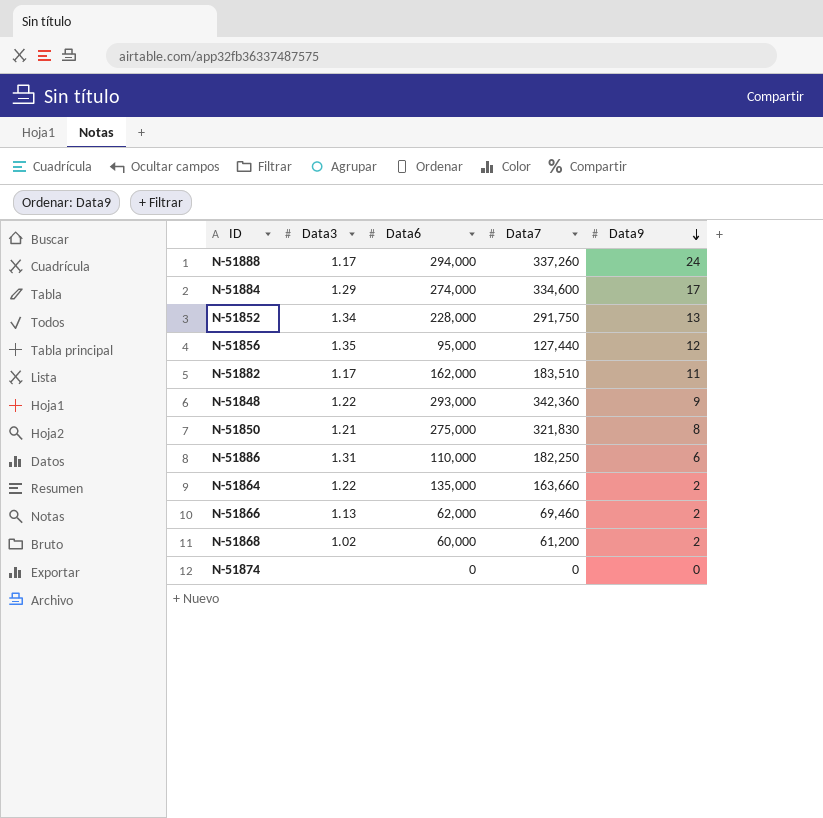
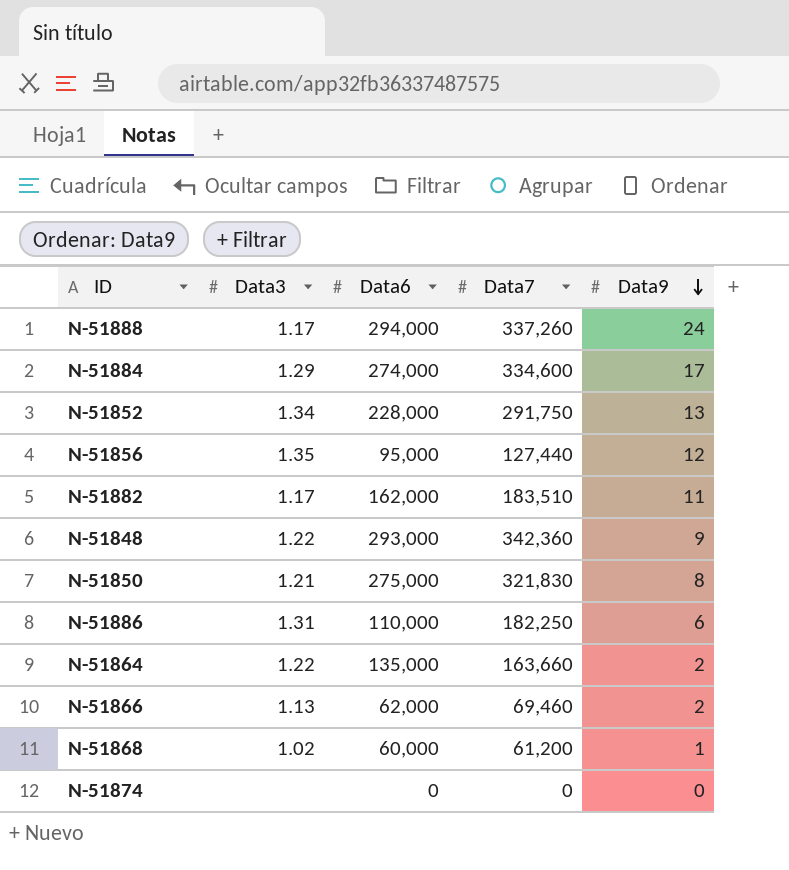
N-51868 | Data9: 2 -> 1

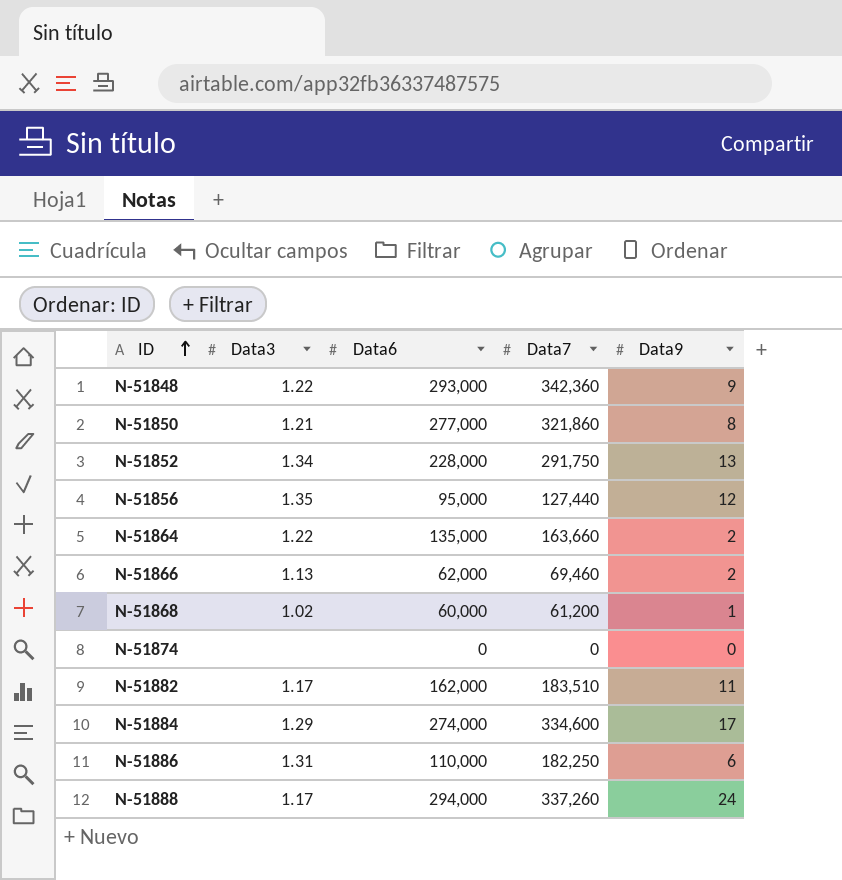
row order: Data9 descending -> ID ascending
N-51850 | Data6: 275,000 -> 277,000
N-51850 | Data7: 321,830 -> 321,860

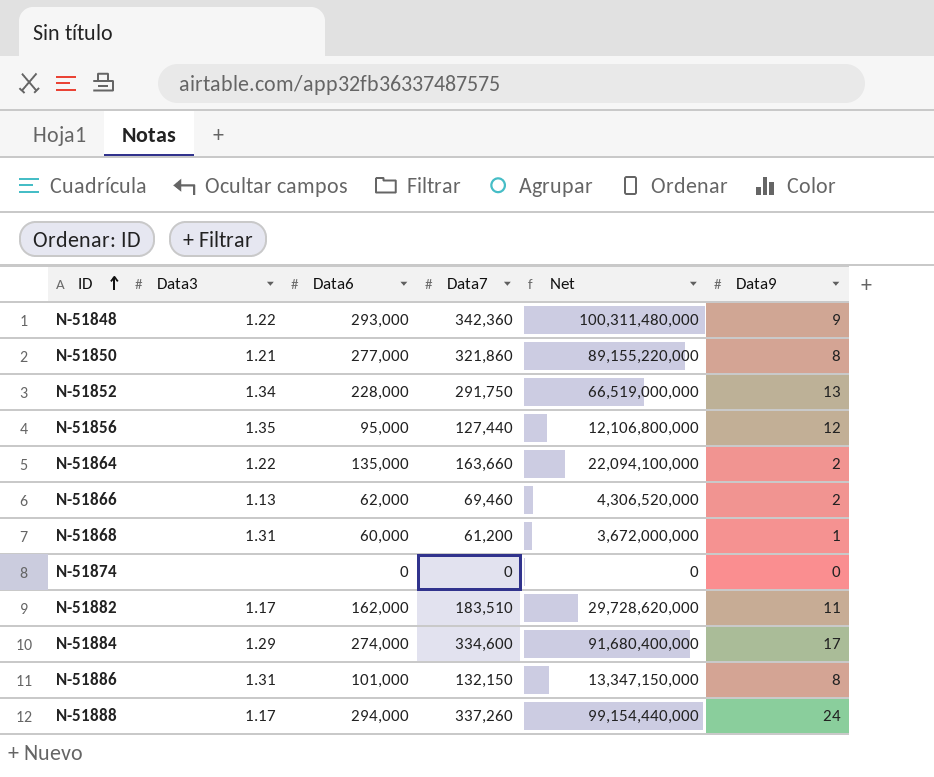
column Net | formula: none -> [Data6] * [Data7]
N-51868 | Data3: 1.02 -> 1.31
N-51886 | Data6: 110,000 -> 101,000
N-51886 | Data7: 182,250 -> 132,150
N-51886 | Data9: 6 -> 8

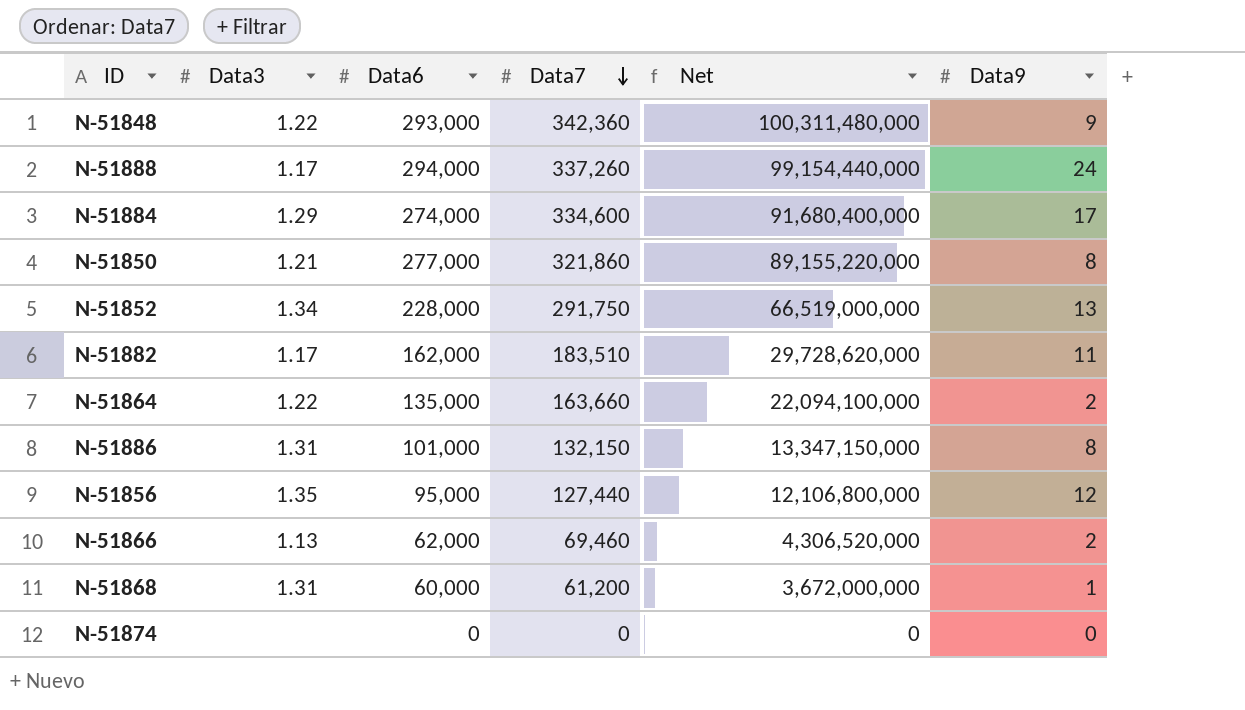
row order: ID ascending -> Data7 descending

